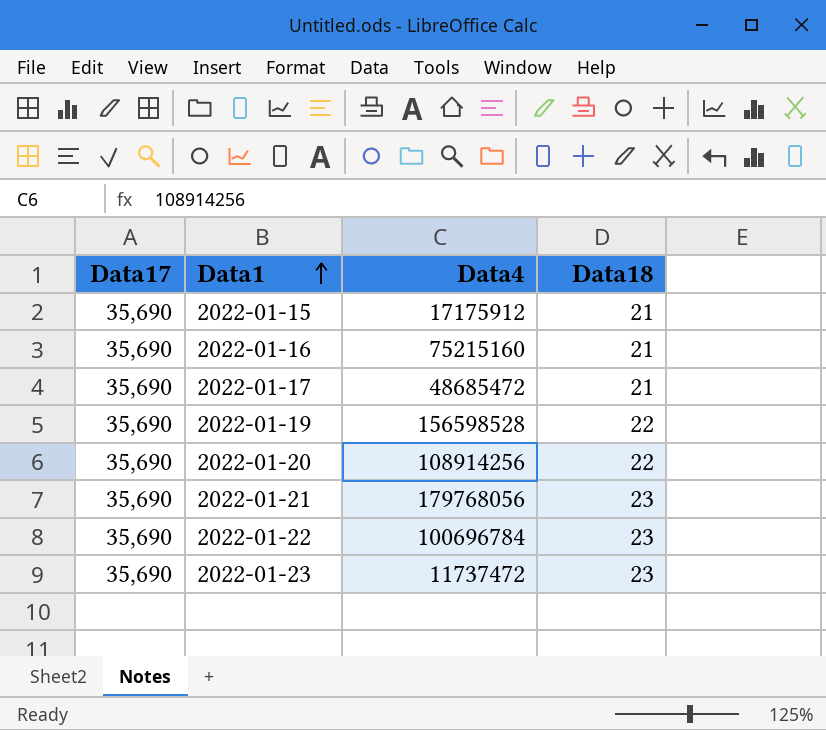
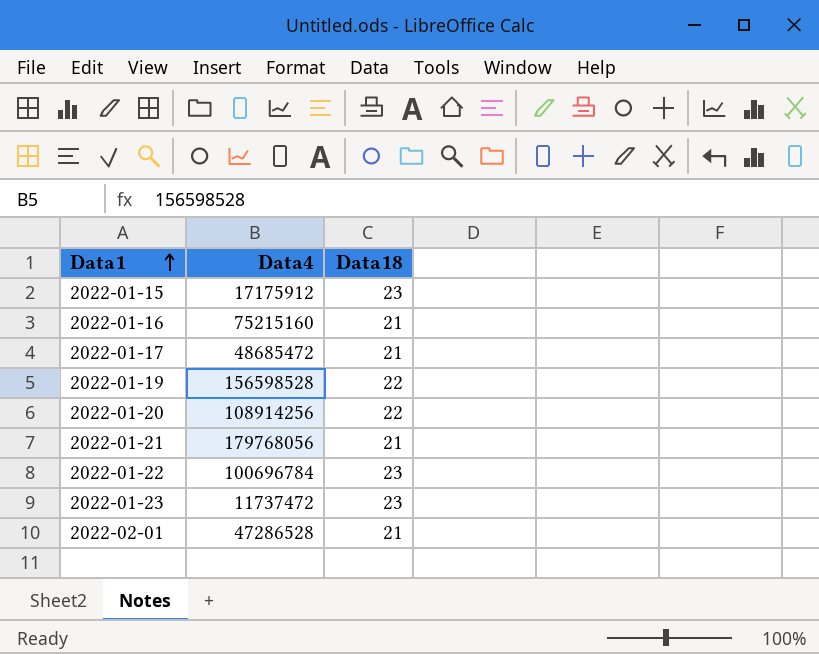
column Data17 | position: 1 -> none
2022-01-15 | Data18: 21 -> 23
2022-01-21 | Data18: 23 -> 21
row 2022-02-01: none -> 47286528 | 21

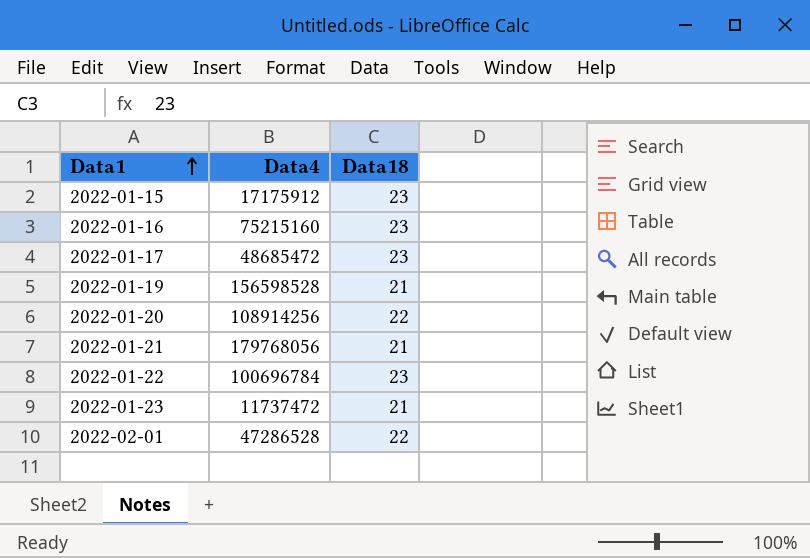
2022-01-16 | Data18: 21 -> 23
2022-01-17 | Data18: 21 -> 23
2022-01-19 | Data18: 22 -> 21
2022-01-23 | Data18: 23 -> 21
2022-02-01 | Data18: 21 -> 22

